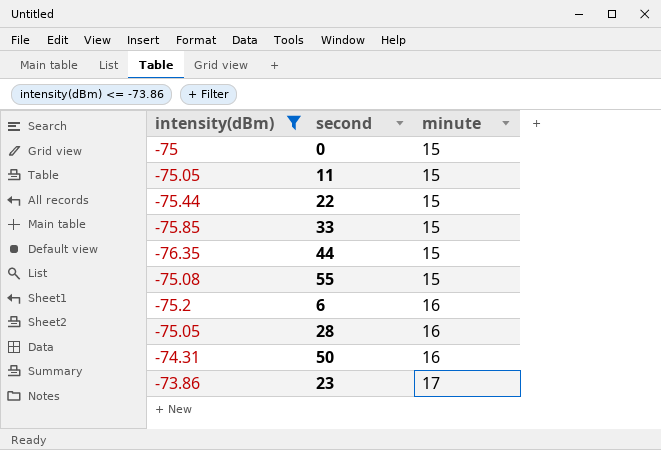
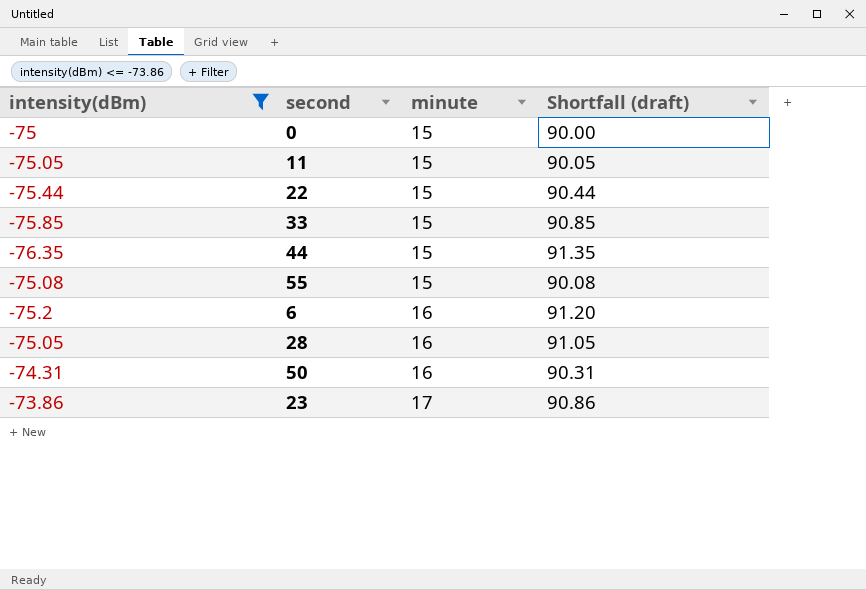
column Shortfall (draft) | formula: none -> [minute] - [intensity(dBm)]

